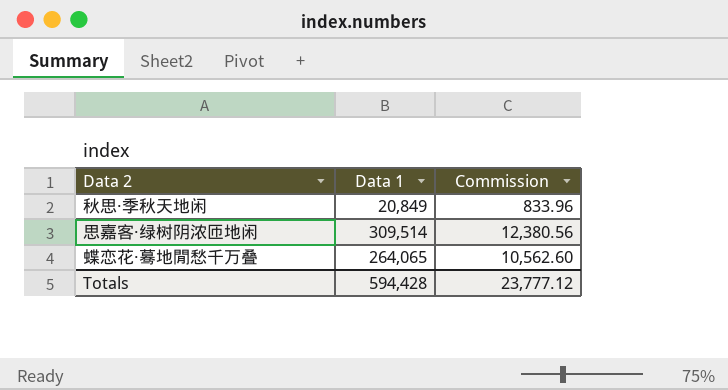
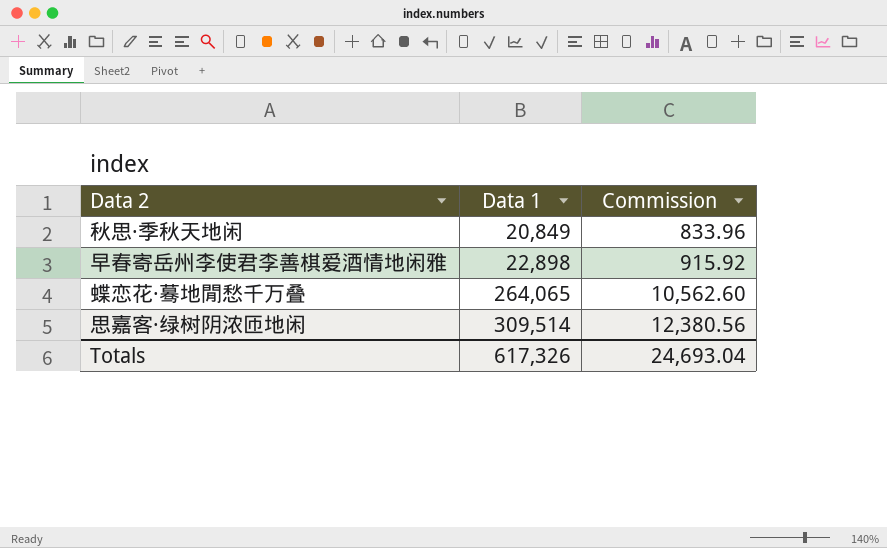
row order: none -> Data 1 ascending
row 早春寄岳州李使君李善棋爱酒情地闲雅: none -> 22,898 | 915.92
Totals | Data 1: 594,428 -> 617,326
Totals | Commission: 23,777.12 -> 24,693.04

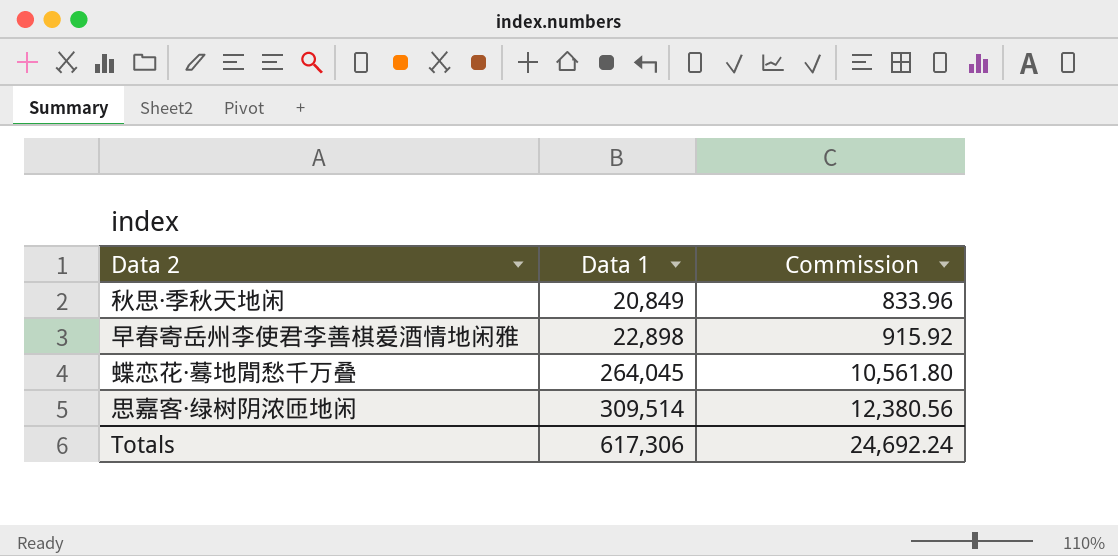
蝶恋花·蓦地閒愁千万叠 | Data 1: 264,065 -> 264,045
蝶恋花·蓦地閒愁千万叠 | Commission: 10,562.60 -> 10,561.80
Totals | Data 1: 617,326 -> 617,306
Totals | Commission: 24,693.04 -> 24,692.24

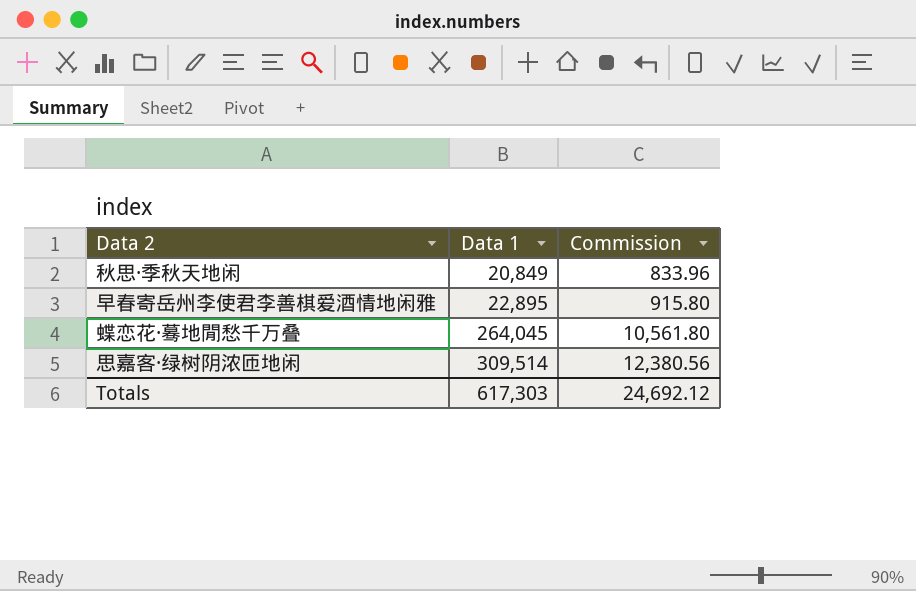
早春寄岳州李使君李善棋爱酒情地闲雅 | Data 1: 22,898 -> 22,895
早春寄岳州李使君李善棋爱酒情地闲雅 | Commission: 915.92 -> 915.80
Totals | Data 1: 617,306 -> 617,303
Totals | Commission: 24,692.24 -> 24,692.12

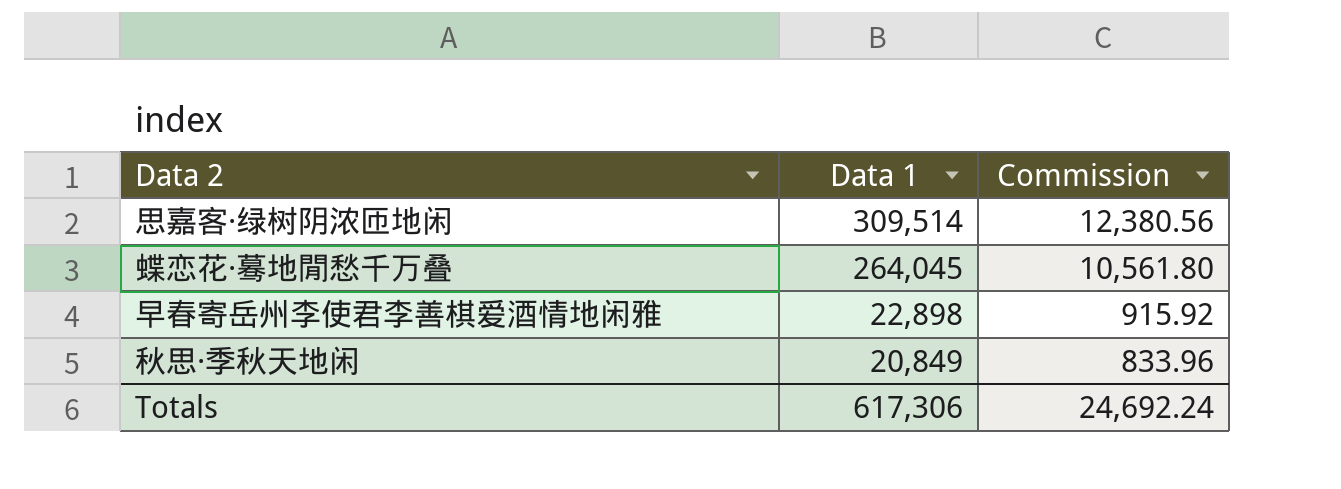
row order: Data 1 ascending -> Data 1 descending
早春寄岳州李使君李善棋爱酒情地闲雅 | Data 1: 22,895 -> 22,898
早春寄岳州李使君李善棋爱酒情地闲雅 | Commission: 915.80 -> 915.92
Totals | Data 1: 617,303 -> 617,306
Totals | Commission: 24,692.12 -> 24,692.24

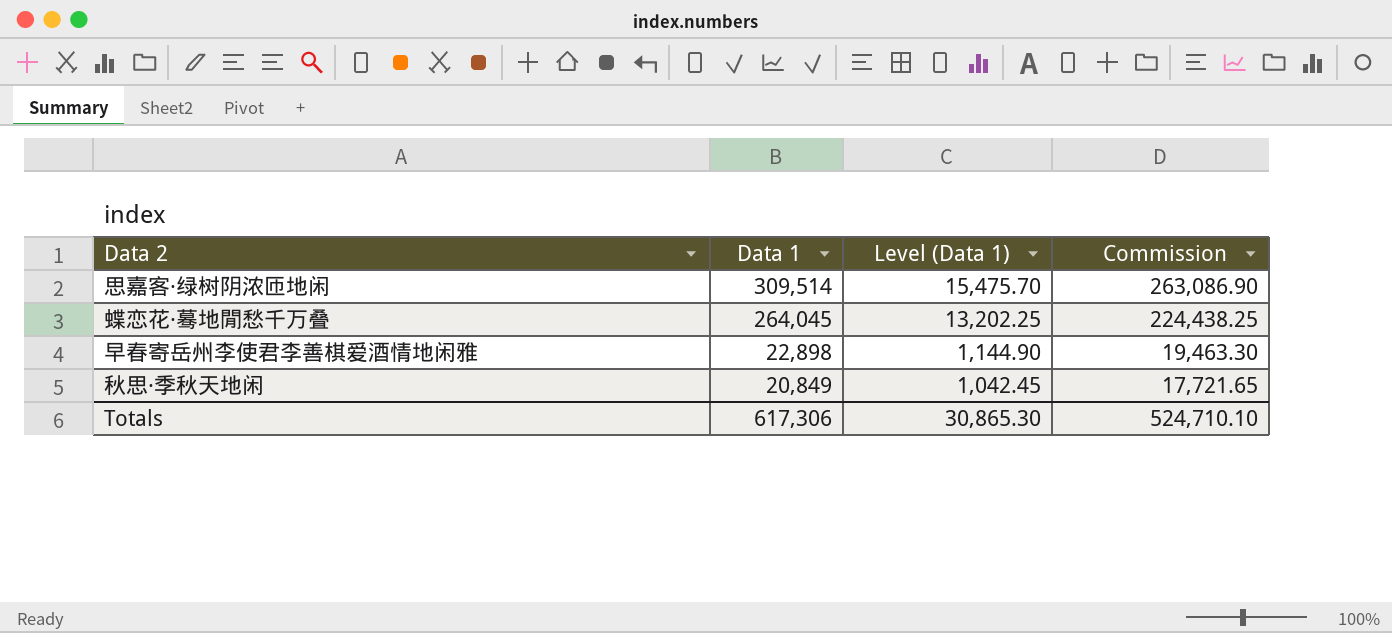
column Level (Data 1) | formula: none -> [Data 1] * 0.05
column Commission | formula: [Data 1] * 0.04 -> [Data 1] * 0.85
Totals | Commission: 24,692.24 -> 524,710.10

